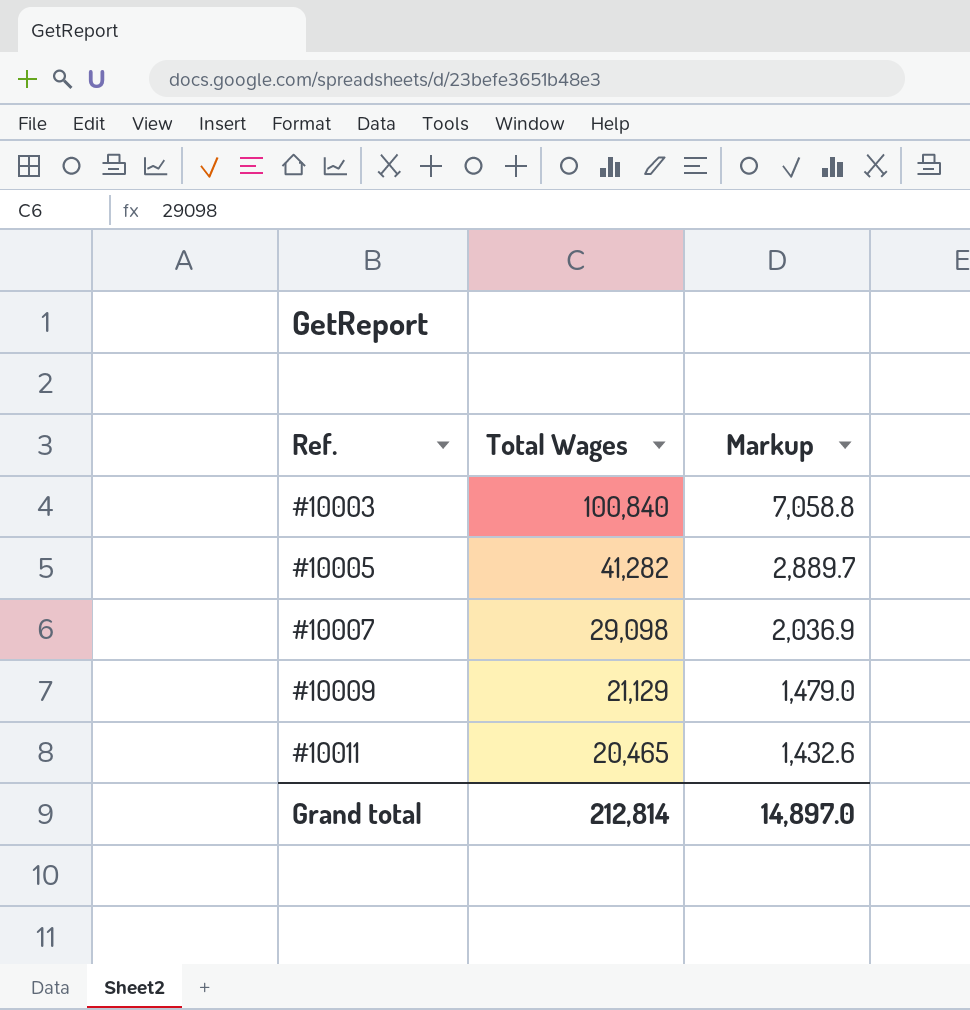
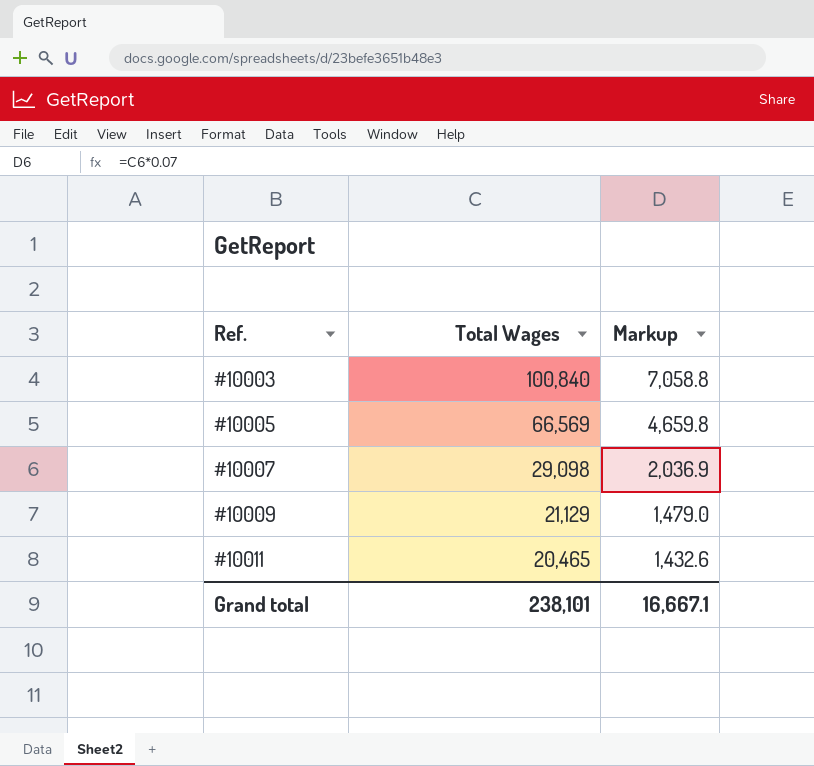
#10005 | Total Wages: 41,282 -> 66,569
#10005 | Markup: 2,889.7 -> 4,659.8
Grand total | Total Wages: 212,814 -> 238,101
Grand total | Markup: 14,897.0 -> 16,667.1

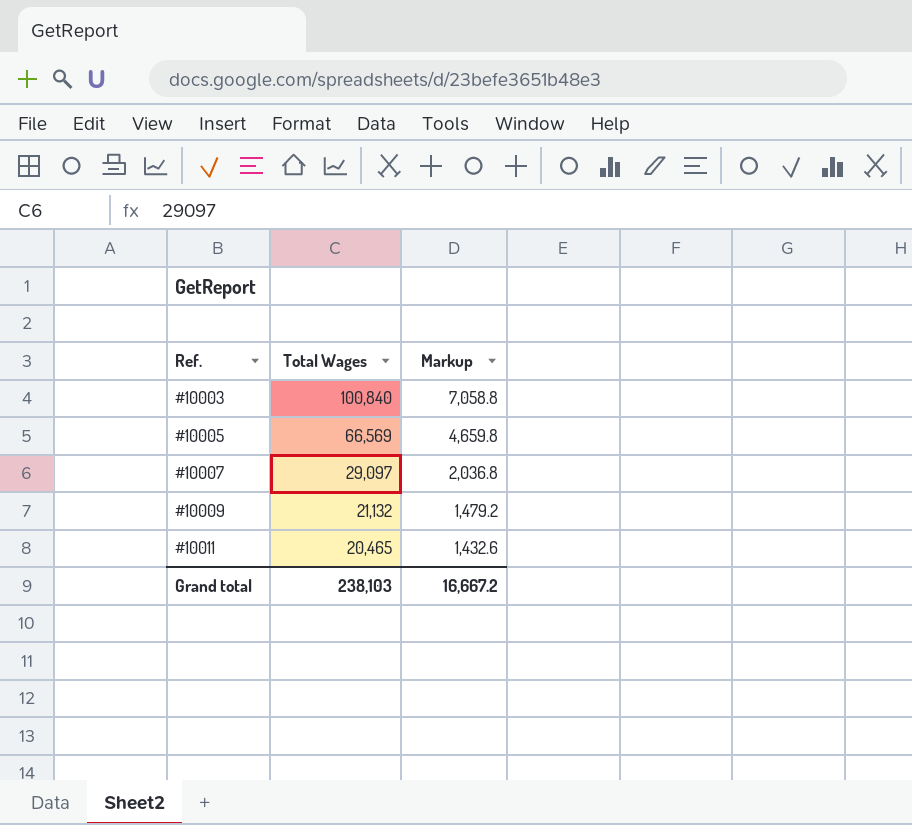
#10007 | Total Wages: 29,098 -> 29,097
#10007 | Markup: 2,036.9 -> 2,036.8
#10009 | Total Wages: 21,129 -> 21,132
#10009 | Markup: 1,479.0 -> 1,479.2
Grand total | Total Wages: 238,101 -> 238,103
Grand total | Markup: 16,667.1 -> 16,667.2

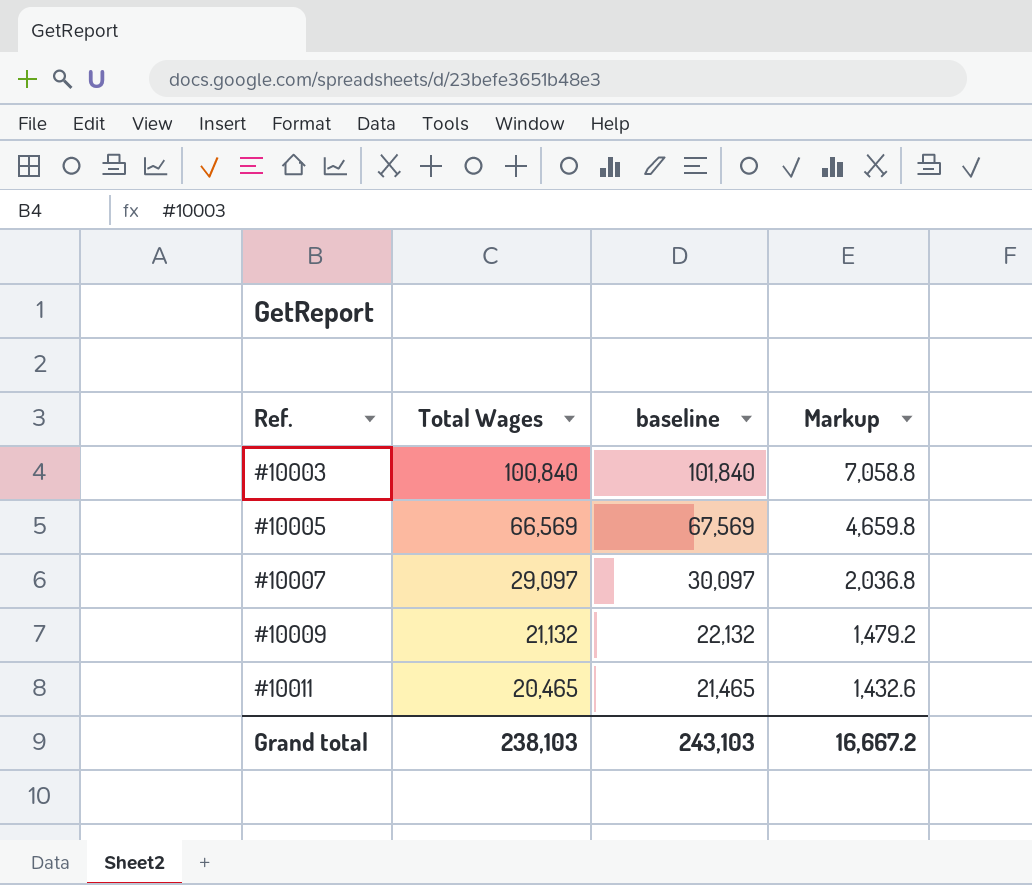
column baseline | formula: none -> [Total Wages] + 1000

